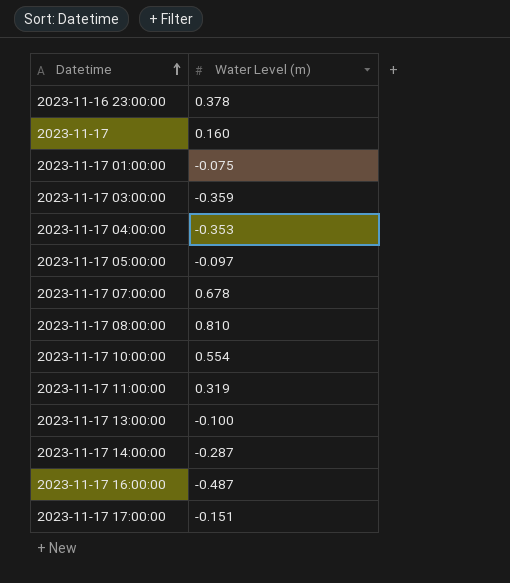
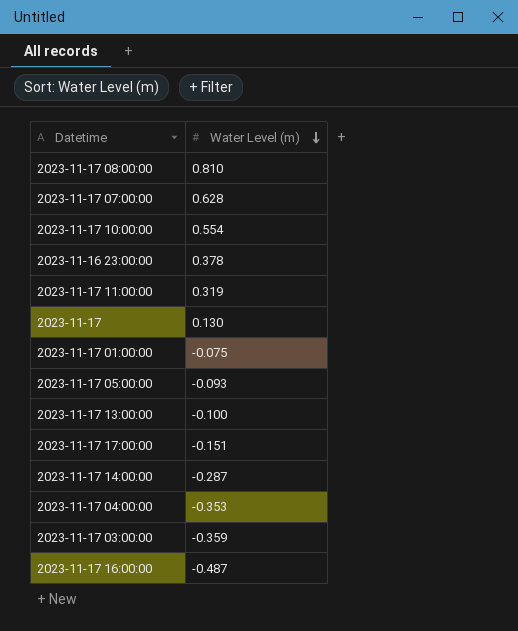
row order: Datetime ascending -> Water Level (m) descending
2023-11-17 07:00:00 | Water Level (m): 0.678 -> 0.628
2023-11-17 | Water Level (m): 0.160 -> 0.130
2023-11-17 05:00:00 | Water Level (m): -0.097 -> -0.093

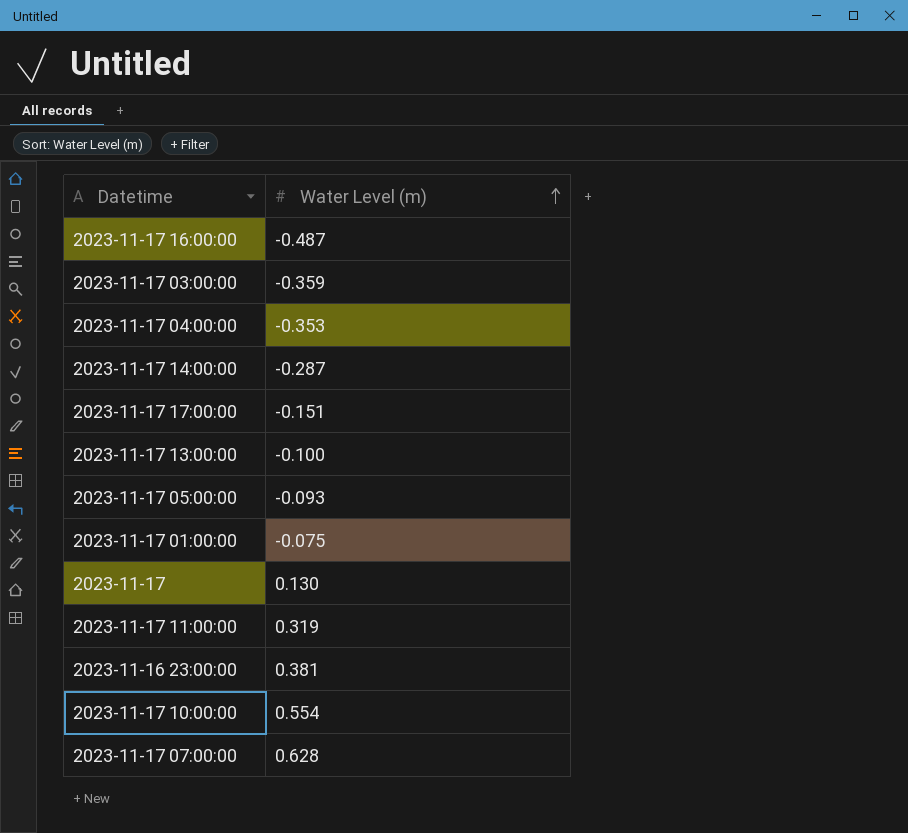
row order: Water Level (m) descending -> Water Level (m) ascending
row 2023-11-17 08:00:00: 0.810 -> none
2023-11-16 23:00:00 | Water Level (m): 0.378 -> 0.381

